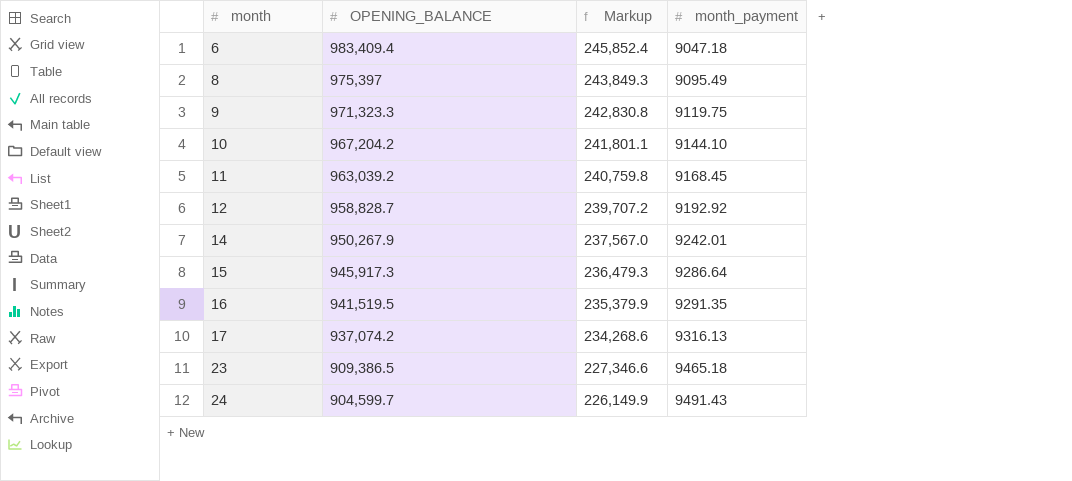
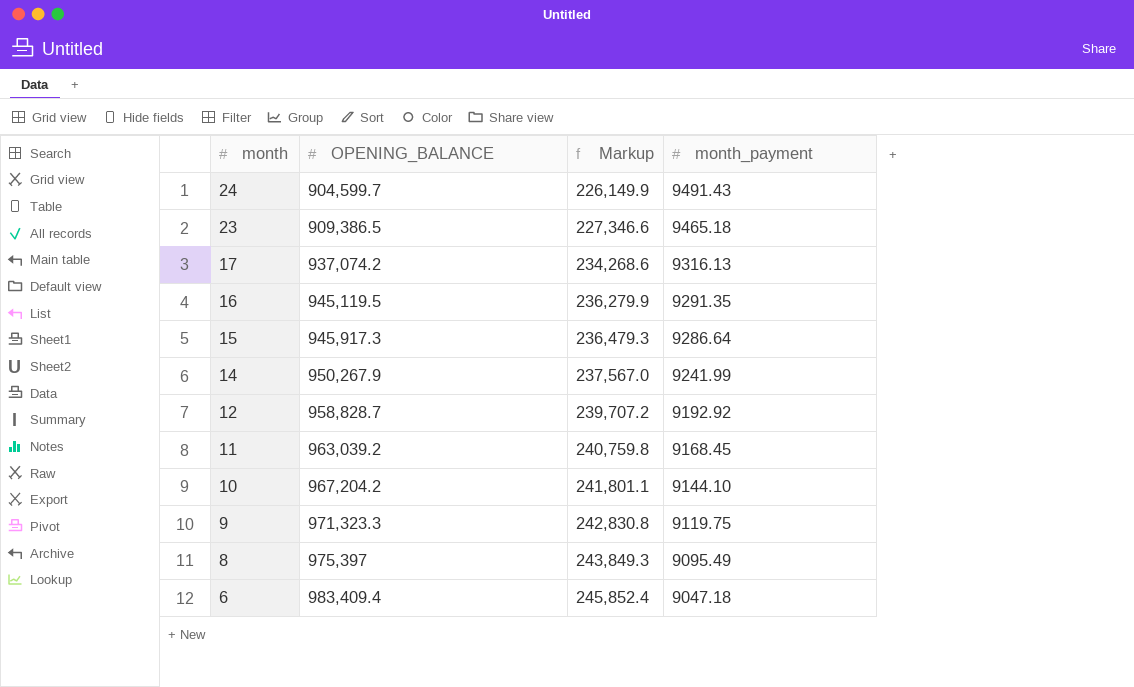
row order: month ascending -> month descending
16 | OPENING_BALANCE: 941,519.5 -> 945,119.5
16 | Markup: 235,379.9 -> 236,279.9
14 | month_payment: 9242.01 -> 9241.99

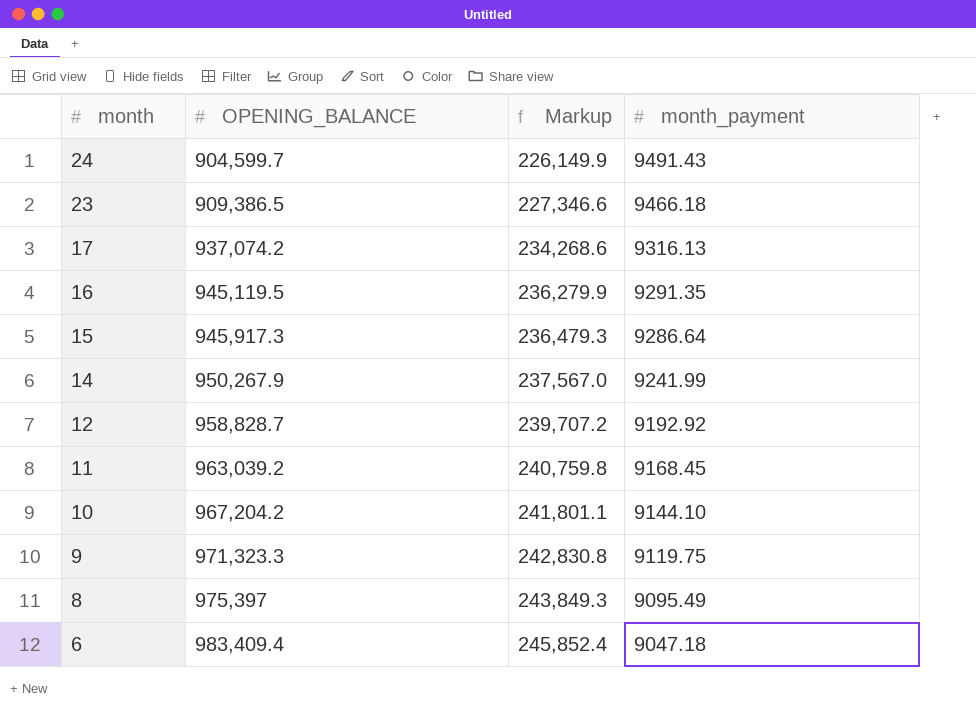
23 | month_payment: 9465.18 -> 9466.18

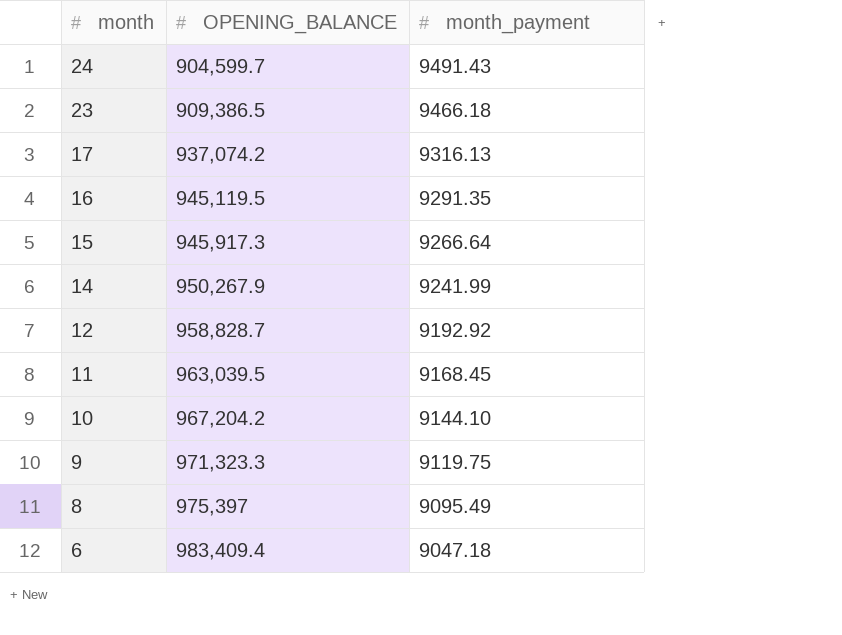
column Markup | formula: [OPENING_BALANCE] * 0.25 -> none
15 | month_payment: 9286.64 -> 9266.64
11 | OPENING_BALANCE: 963,039.2 -> 963,039.5

